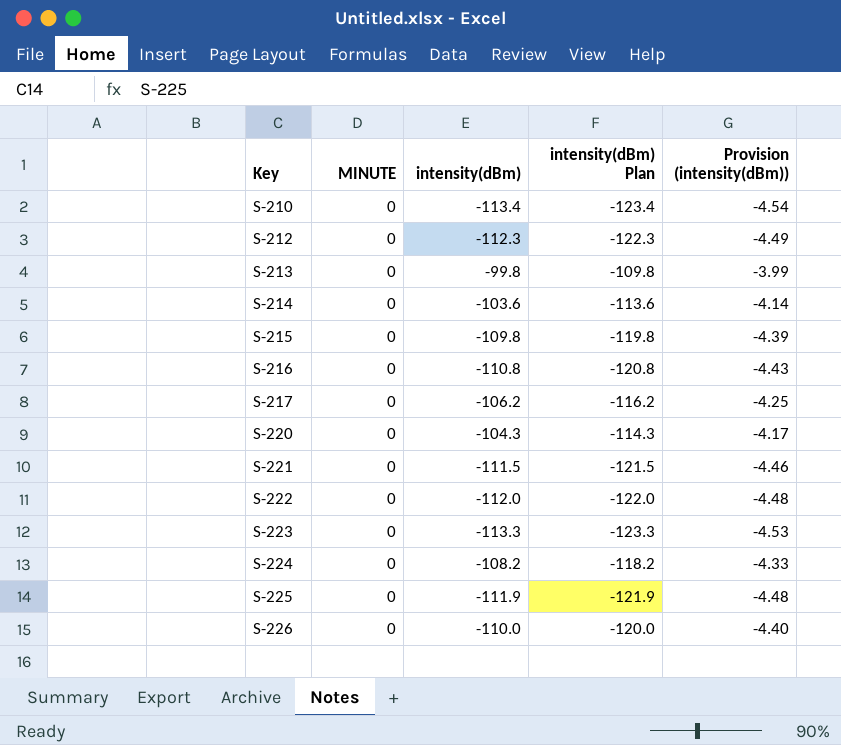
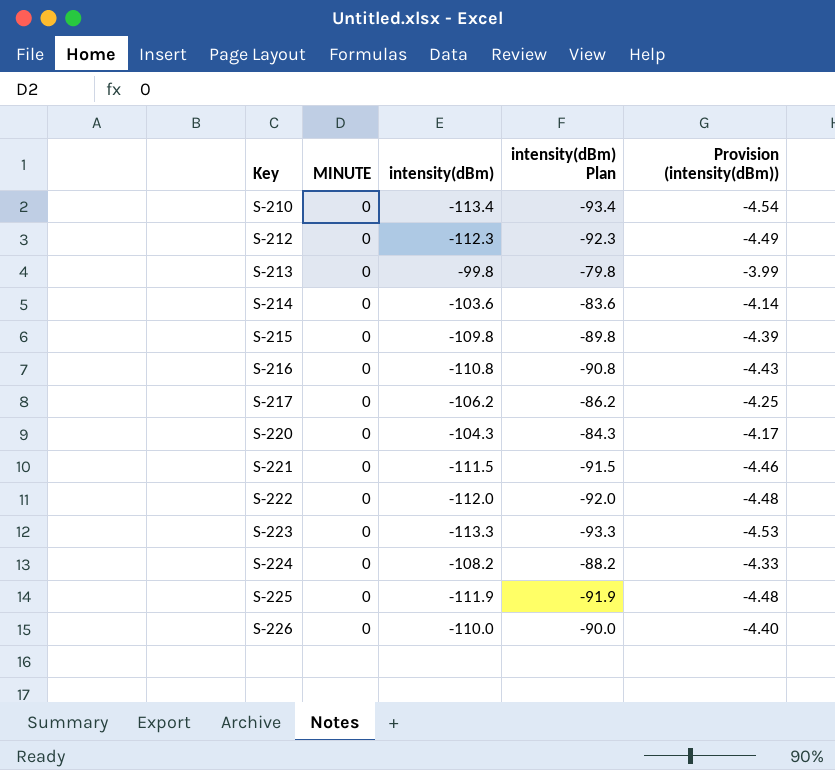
column intensity(dBm) Plan | formula: [intensity(dBm)] - 10 -> [intensity(dBm)] + 20

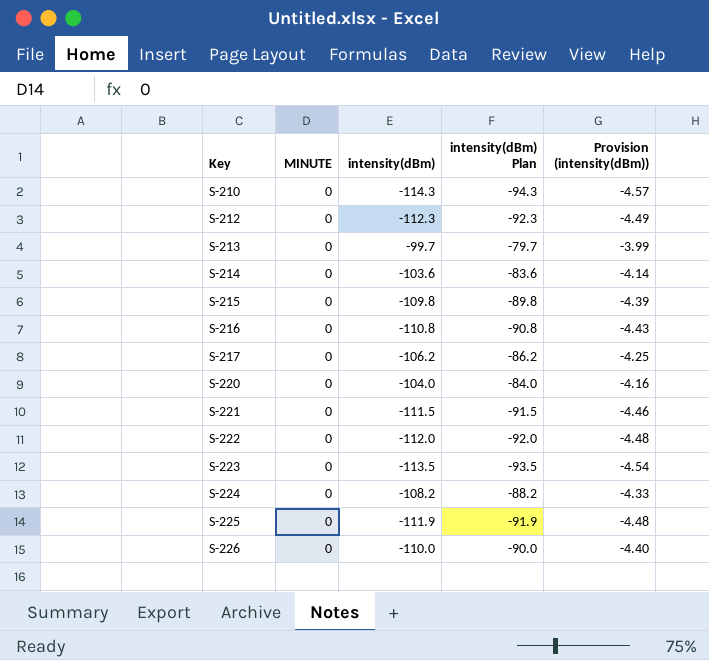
S-210 | intensity(dBm): -113.4 -> -114.3
S-210 | intensity(dBm) Plan: -93.4 -> -94.3
S-210 | Provision (intensity(dBm)): -4.54 -> -4.57
S-213 | intensity(dBm): -99.8 -> -99.7
S-213 | intensity(dBm) Plan: -79.8 -> -79.7
S-220 | intensity(dBm): -104.3 -> -104.0
S-220 | intensity(dBm) Plan: -84.3 -> -84.0
S-220 | Provision (intensity(dBm)): -4.17 -> -4.16
S-223 | intensity(dBm): -113.3 -> -113.5
S-223 | intensity(dBm) Plan: -93.3 -> -93.5
S-223 | Provision (intensity(dBm)): -4.53 -> -4.54

